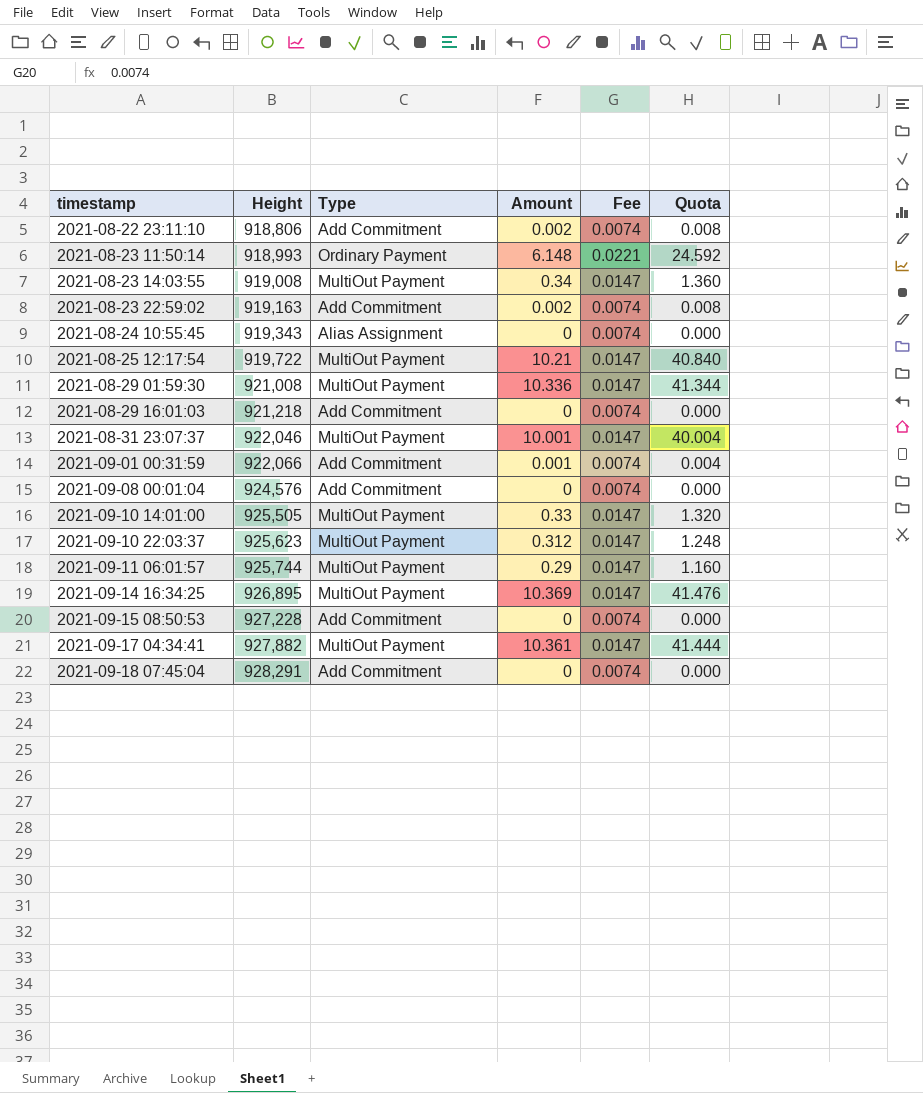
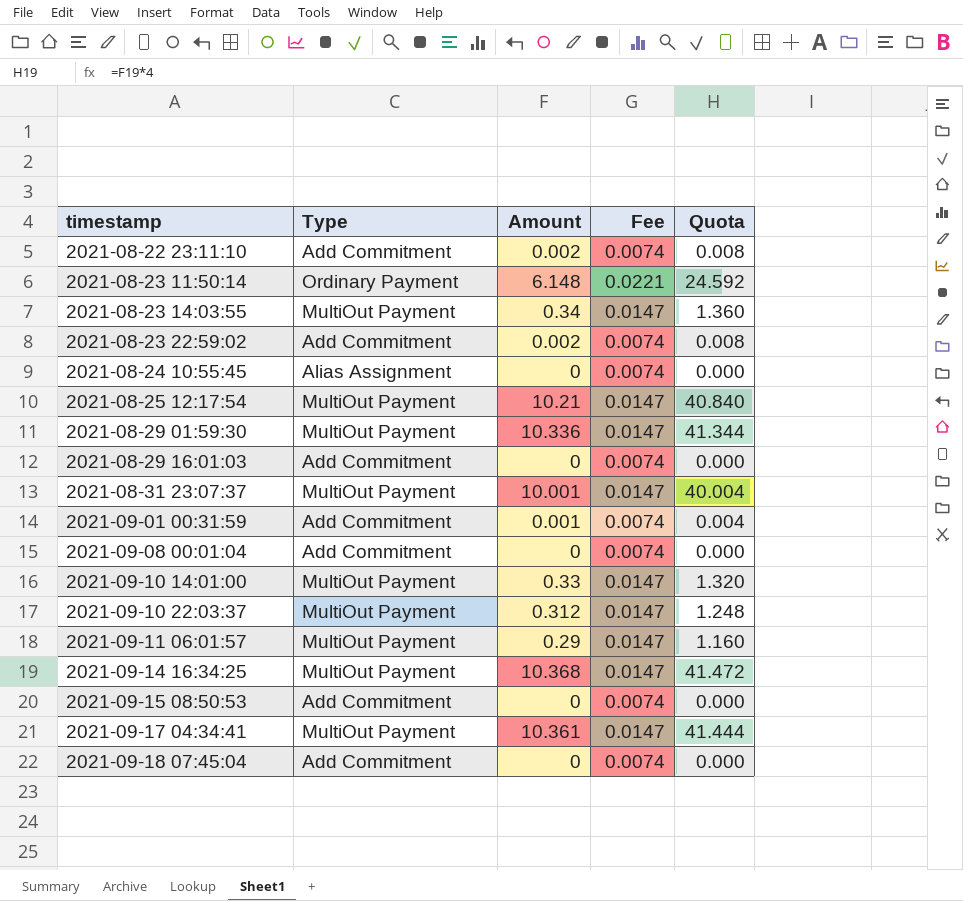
column Height | position: 2 -> none
2021-09-14 16:34:25 | Amount: 10.369 -> 10.368
2021-09-14 16:34:25 | Quota: 41.476 -> 41.472

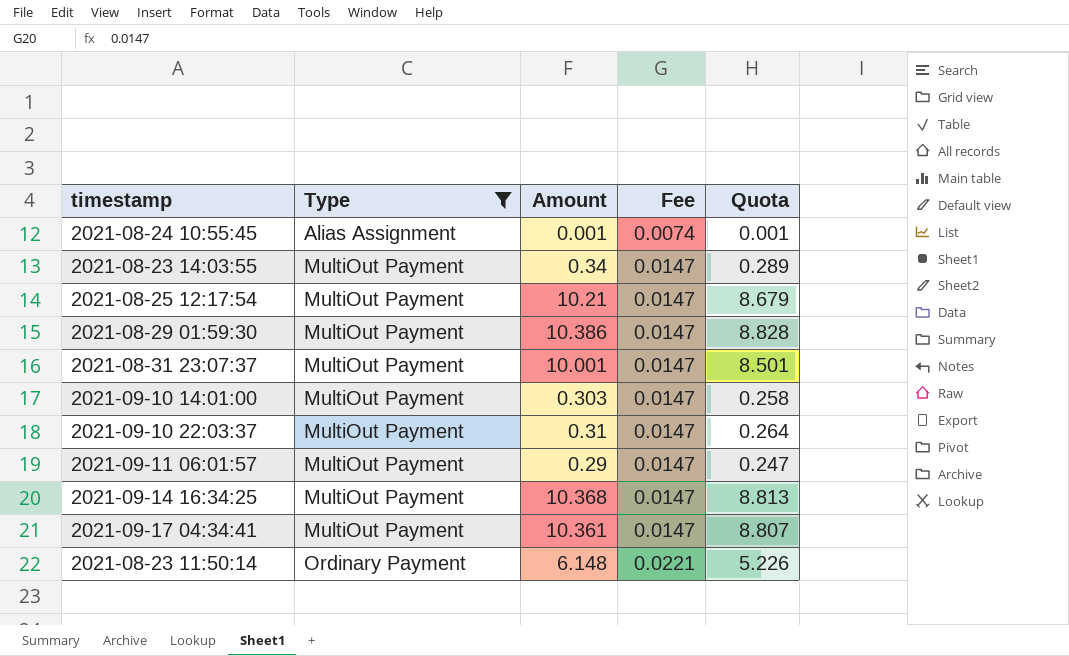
filter: none -> Type != Add Commitment
row order: timestamp ascending -> Type ascending
column Quota | formula: [Amount] * 4 -> [Amount] * 0.85
2021-08-24 10:55:45 | Amount: 0 -> 0.001
2021-08-29 01:59:30 | Amount: 10.336 -> 10.386
2021-09-10 14:01:00 | Amount: 0.33 -> 0.303
2021-09-10 22:03:37 | Amount: 0.312 -> 0.31

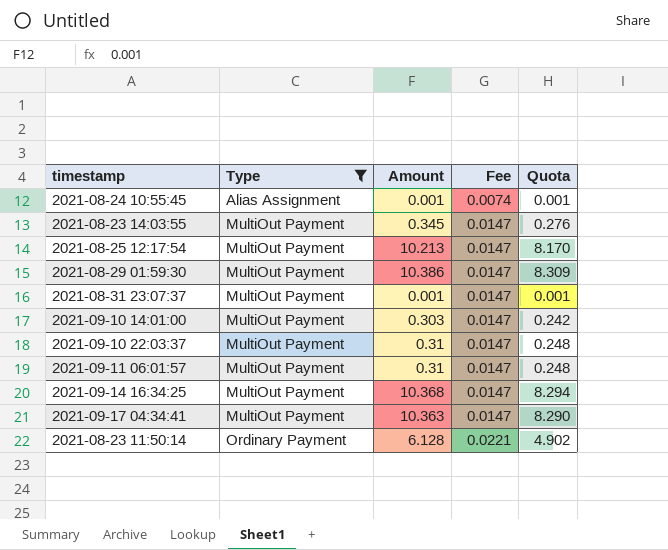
column Quota | formula: [Amount] * 0.85 -> [Amount] * 0.8
2021-08-23 14:03:55 | Amount: 0.34 -> 0.345
2021-08-25 12:17:54 | Amount: 10.21 -> 10.213
2021-08-31 23:07:37 | Amount: 10.001 -> 0.001
2021-09-11 06:01:57 | Amount: 0.29 -> 0.31
2021-09-17 04:34:41 | Amount: 10.361 -> 10.363
2021-08-23 11:50:14 | Amount: 6.148 -> 6.128

